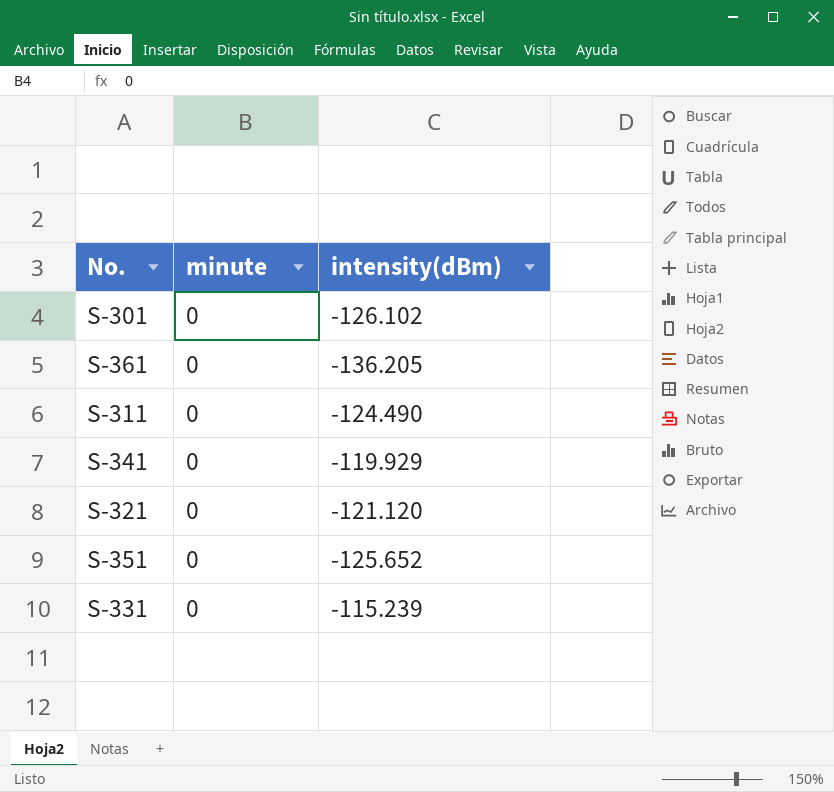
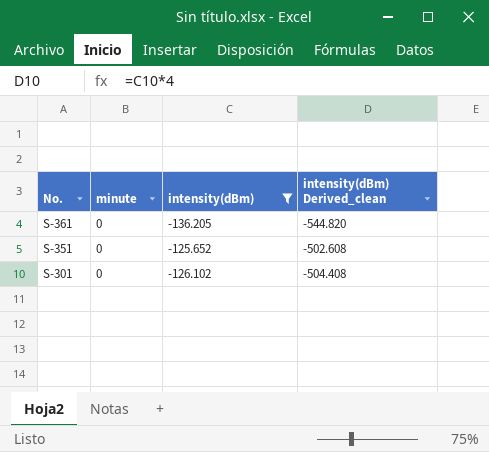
filter: none -> intensity(dBm) <= -125.652
row order: none -> No. descending
column intensity(dBm) Derived_clean | formula: none -> [intensity(dBm)] * 4

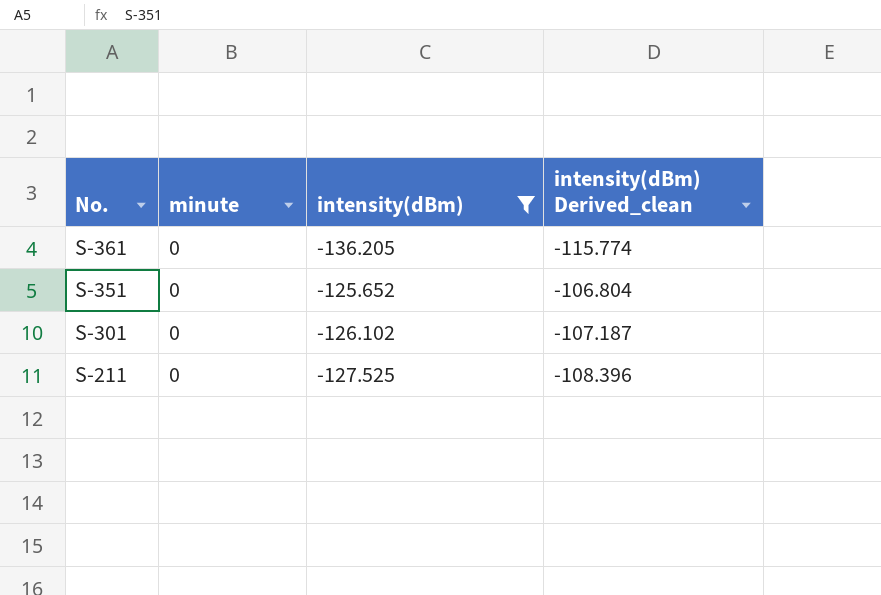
column intensity(dBm) Derived_clean | formula: [intensity(dBm)] * 4 -> [intensity(dBm)] * 0.85
row S-211: none -> 0 | -127.525 | -108.396

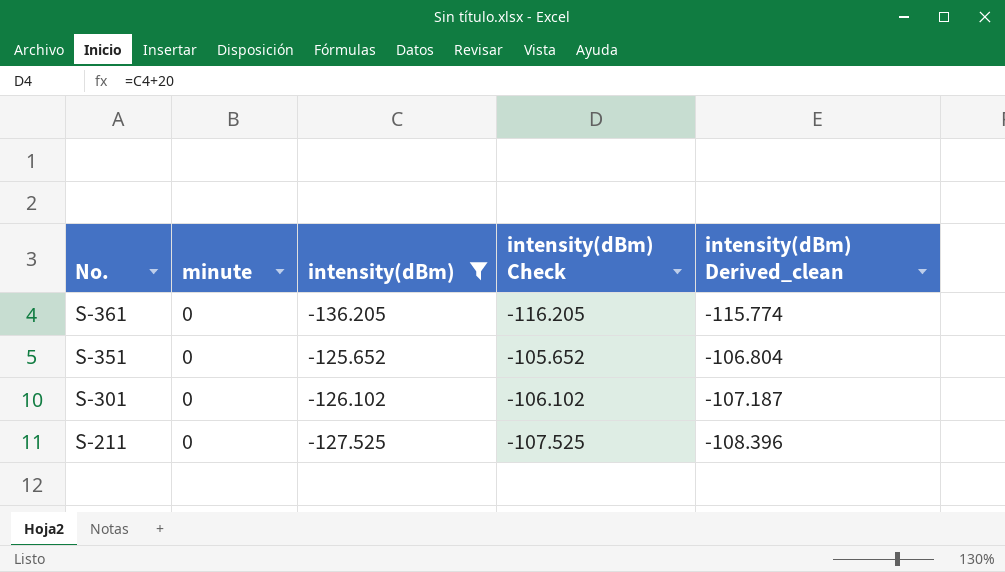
column intensity(dBm) Check | formula: none -> [intensity(dBm)] + 20

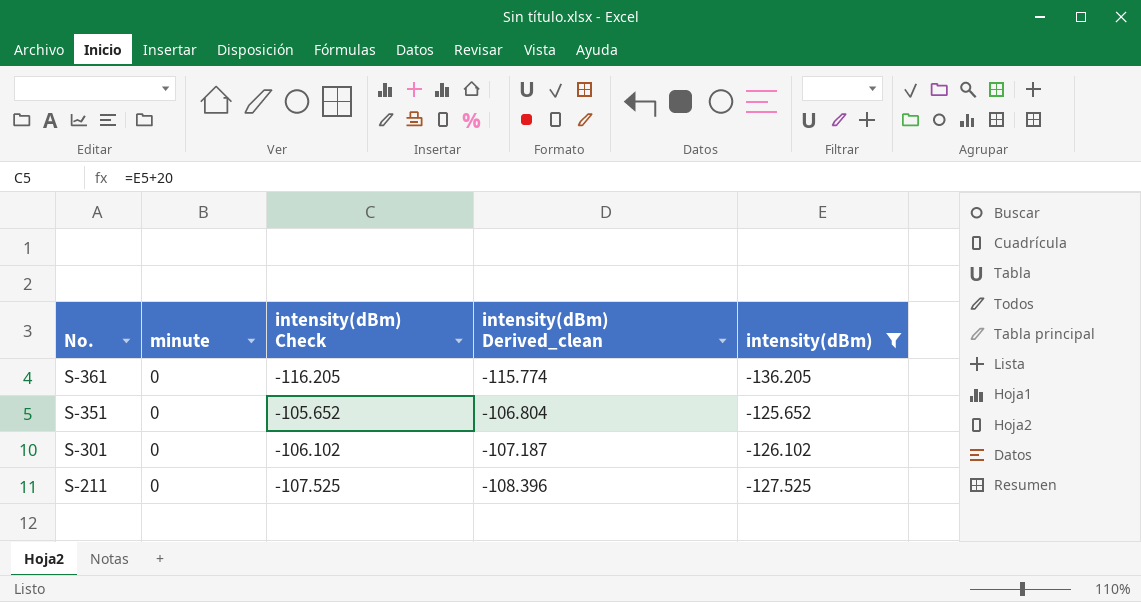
column intensity(dBm) | position: 3 -> 5

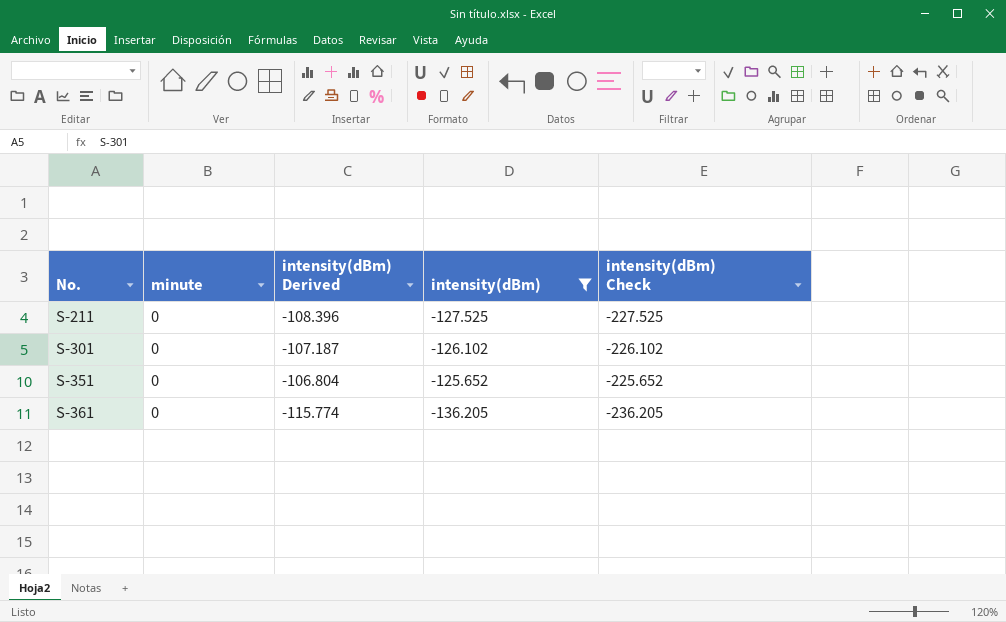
row order: No. descending -> No. ascending
column name: intensity(dBm) Derived_clean -> intensity(dBm) Derived
column intensity(dBm) Check | formula: [intensity(dBm)] + 20 -> [intensity(dBm)] - 100
column intensity(dBm) Check | position: 3 -> 5

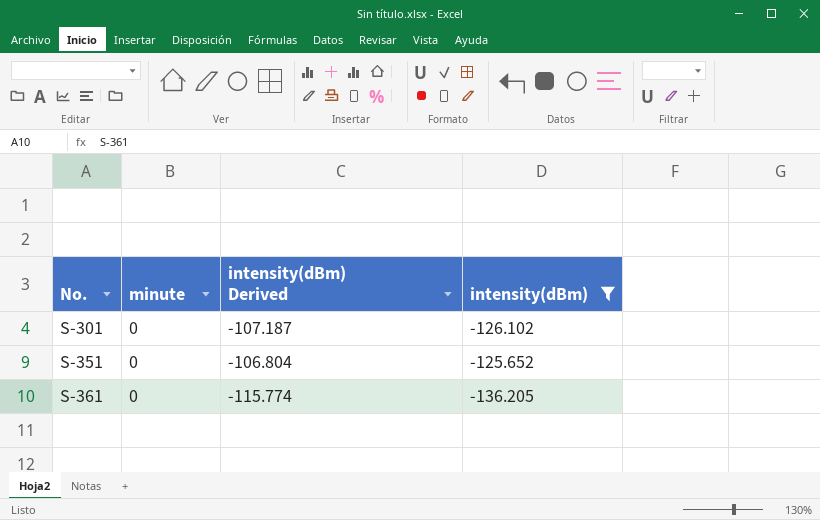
column intensity(dBm) Check | formula: [intensity(dBm)] - 100 -> none
row S-211: 0 | -108.396 | -127.525 | -227.525 -> none

